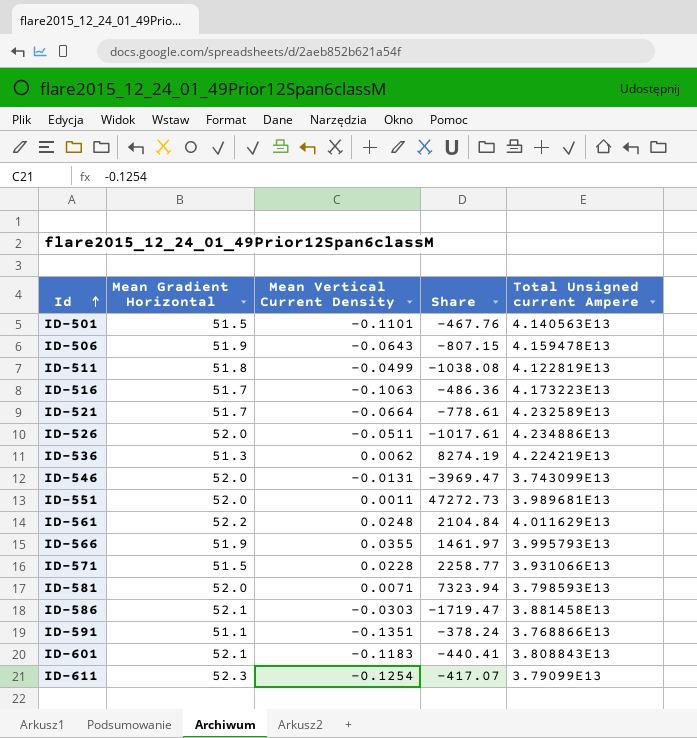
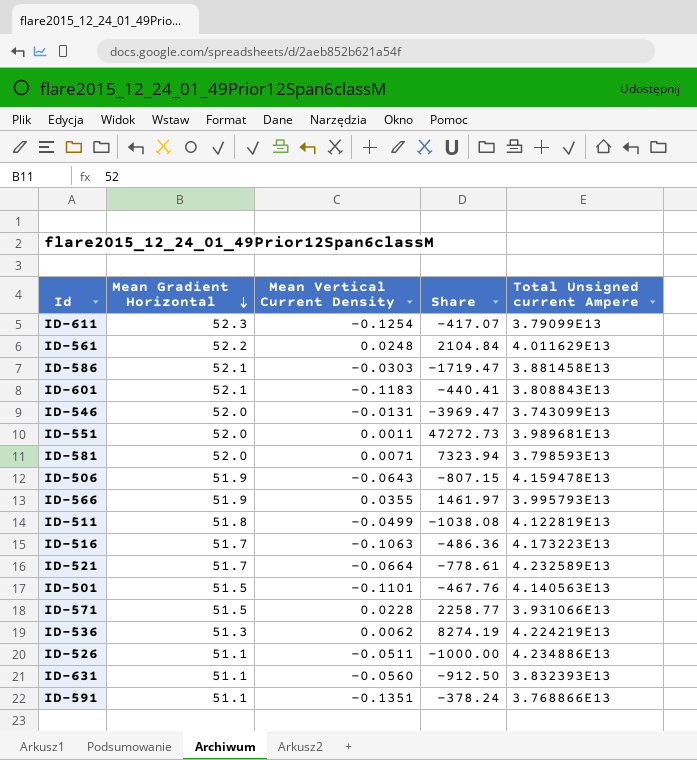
row order: Id ascending -> Mean Gradient Horizontal descending
ID-526 | Mean Gradient Horizontal: 52.0 -> 51.1
ID-526 | Share: -1017.61 -> -1000.00
row ID-631: none -> 51.1 | -0.0560 | -912.50 | 3.832393E13

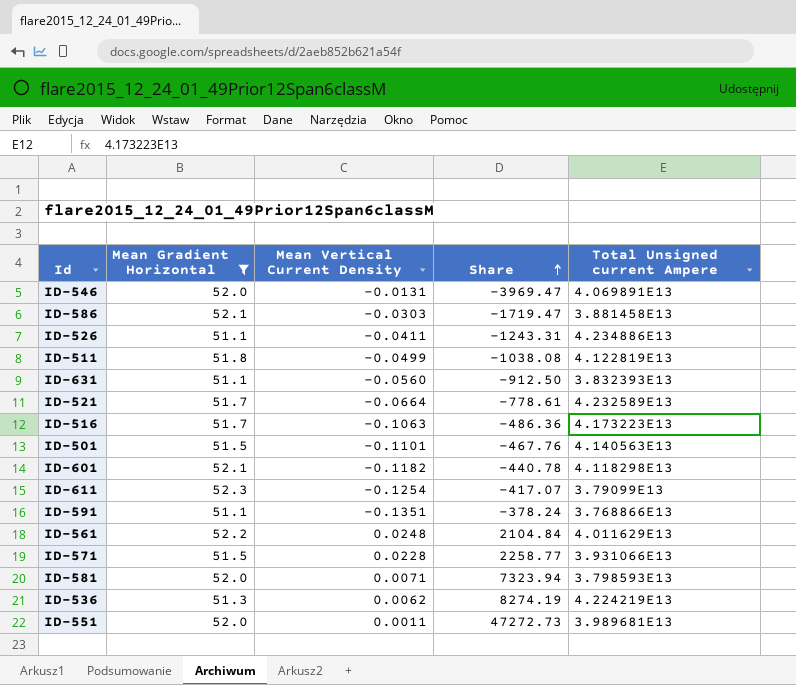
filter: none -> Mean Gradient Horizontal != 51.9
row order: Mean Gradient Horizontal descending -> Share ascending
ID-546 | Total Unsigned current Ampere: 3.743099E13 -> 4.069891E13
ID-526 | Mean Vertical Current Density: -0.0511 -> -0.0411
ID-526 | Share: -1000.00 -> -1243.31
ID-601 | Mean Vertical Current Density: -0.1183 -> -0.1182
ID-601 | Share: -440.41 -> -440.78
ID-601 | Total Unsigned current Ampere: 3.808843E13 -> 4.118298E13

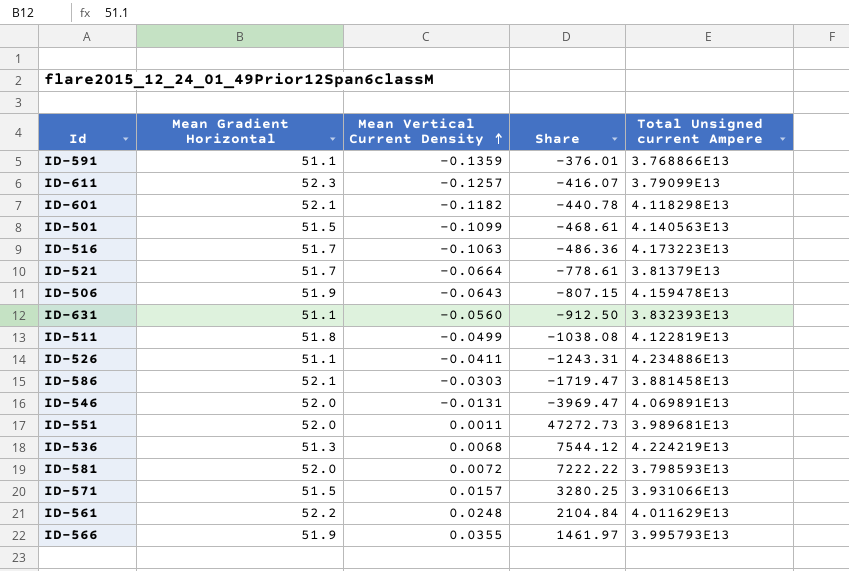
filter: Mean Gradient Horizontal != 51.9 -> none
row order: Share ascending -> Mean Vertical Current Density ascending
ID-591 | Mean Vertical Current Density: -0.1351 -> -0.1359
ID-591 | Share: -378.24 -> -376.01
ID-611 | Mean Vertical Current Density: -0.1254 -> -0.1257
ID-611 | Share: -417.07 -> -416.07
ID-501 | Mean Vertical Current Density: -0.1101 -> -0.1099
ID-501 | Share: -467.76 -> -468.61
ID-521 | Total Unsigned current Ampere: 4.232589E13 -> 3.81379E13
ID-536 | Mean Vertical Current Density: 0.0062 -> 0.0068
ID-536 | Share: 8274.19 -> 7544.12
ID-581 | Mean Vertical Current Density: 0.0071 -> 0.0072
ID-581 | Share: 7323.94 -> 7222.22
ID-571 | Mean Vertical Current Density: 0.0228 -> 0.0157
ID-571 | Share: 2258.77 -> 3280.25

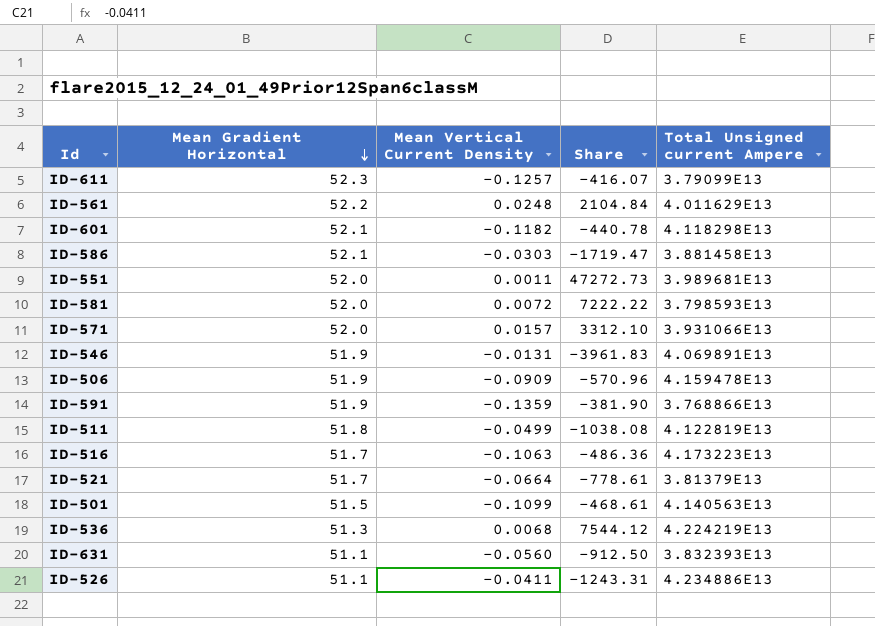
row order: Mean Vertical Current Density ascending -> Mean Gradient Horizontal descending
row ID-566: 51.9 | 0.0355 | 1461.97 | 3.995793E13 -> none
ID-571 | Mean Gradient Horizontal: 51.5 -> 52.0
ID-571 | Share: 3280.25 -> 3312.10
ID-546 | Mean Gradient Horizontal: 52.0 -> 51.9
ID-546 | Share: -3969.47 -> -3961.83
ID-506 | Mean Vertical Current Density: -0.0643 -> -0.0909
ID-506 | Share: -807.15 -> -570.96
ID-591 | Mean Gradient Horizontal: 51.1 -> 51.9
ID-591 | Share: -376.01 -> -381.90

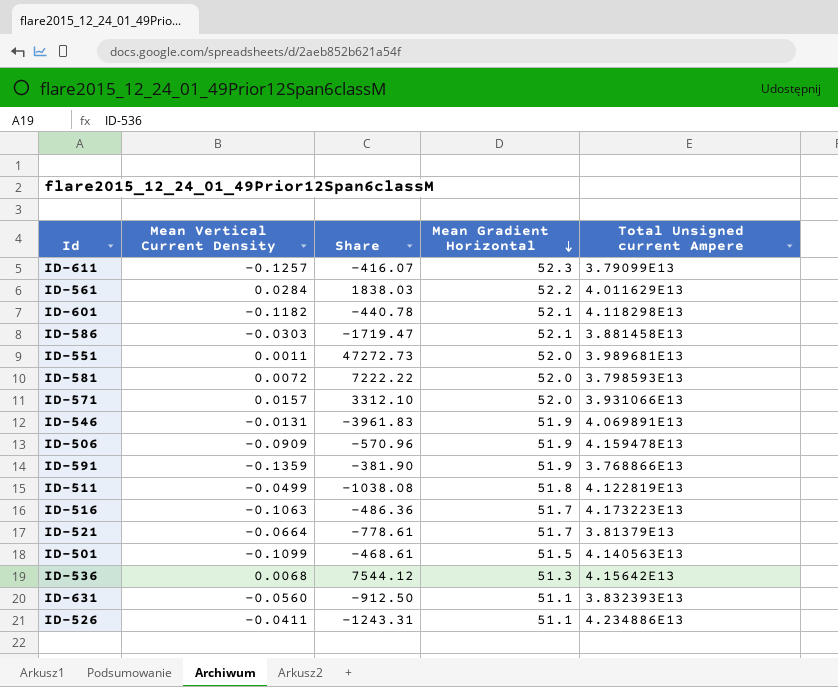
column Mean Gradient Horizontal | position: 2 -> 4
ID-561 | Mean Vertical Current Density: 0.0248 -> 0.0284
ID-561 | Share: 2104.84 -> 1838.03
ID-536 | Total Unsigned current Ampere: 4.224219E13 -> 4.15642E13

